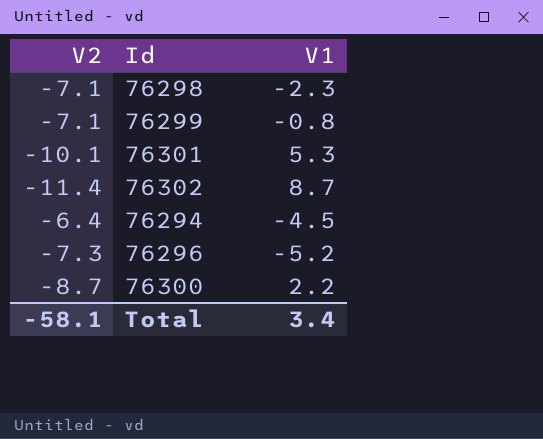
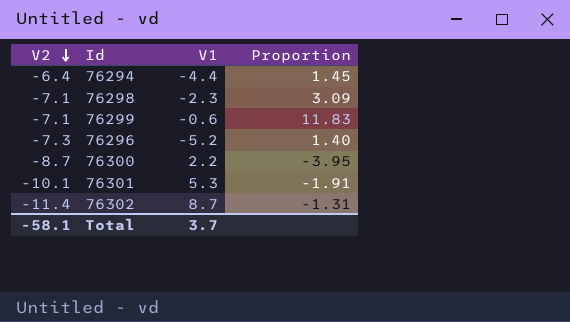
row order: none -> V2 descending
column Proportion | formula: none -> [V2] / [V1]
76294 | V1: -4.5 -> -4.4
76299 | V1: -0.8 -> -0.6
Total | V1: 3.4 -> 3.7

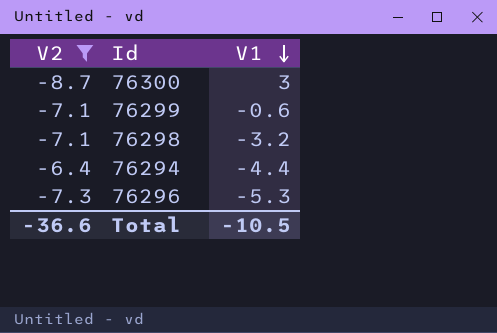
filter: none -> V2 >= -8.7
row order: V2 descending -> V1 descending
column Proportion | formula: [V2] / [V1] -> none
76300 | V1: 2.2 -> 3
76298 | V1: -2.3 -> -3.2
76296 | V1: -5.2 -> -5.3
Total | V2: -58.1 -> -36.6
Total | V1: 3.7 -> -10.5

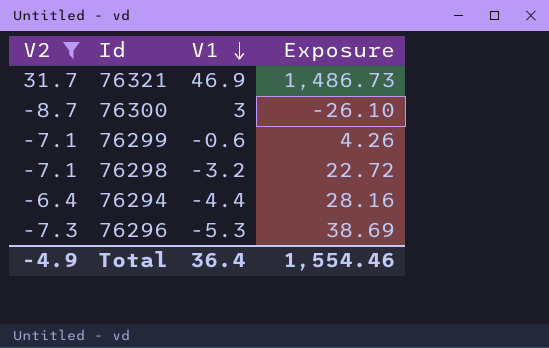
column Exposure | formula: none -> [V2] * [V1]
row 76321: none -> 31.7 | 46.9 | 1,486.73
Total | V2: -36.6 -> -4.9
Total | V1: -10.5 -> 36.4

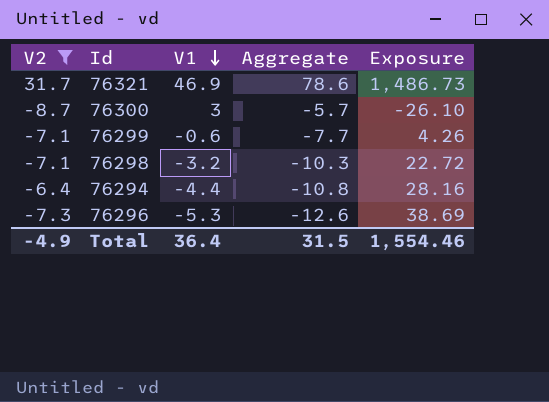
column Aggregate | formula: none -> [V2] + [V1]

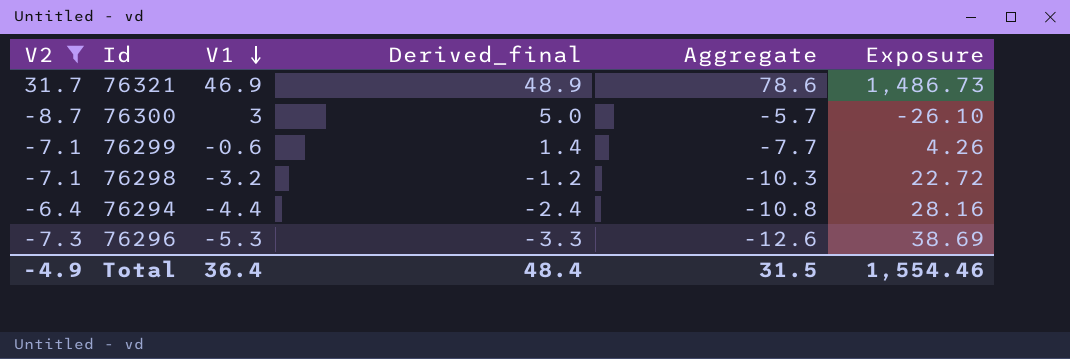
column Derived_final | formula: none -> [V1] + 2

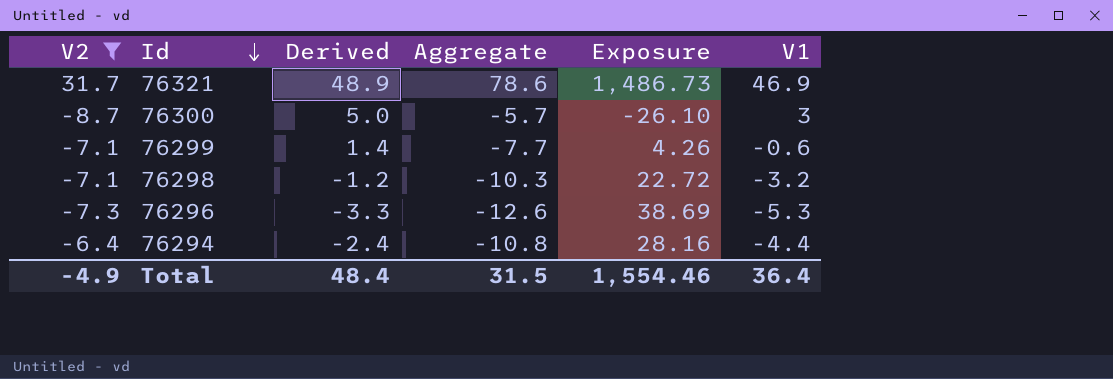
row order: V1 descending -> Id descending
column name: Derived_final -> Derived
column V1 | position: 3 -> 6

